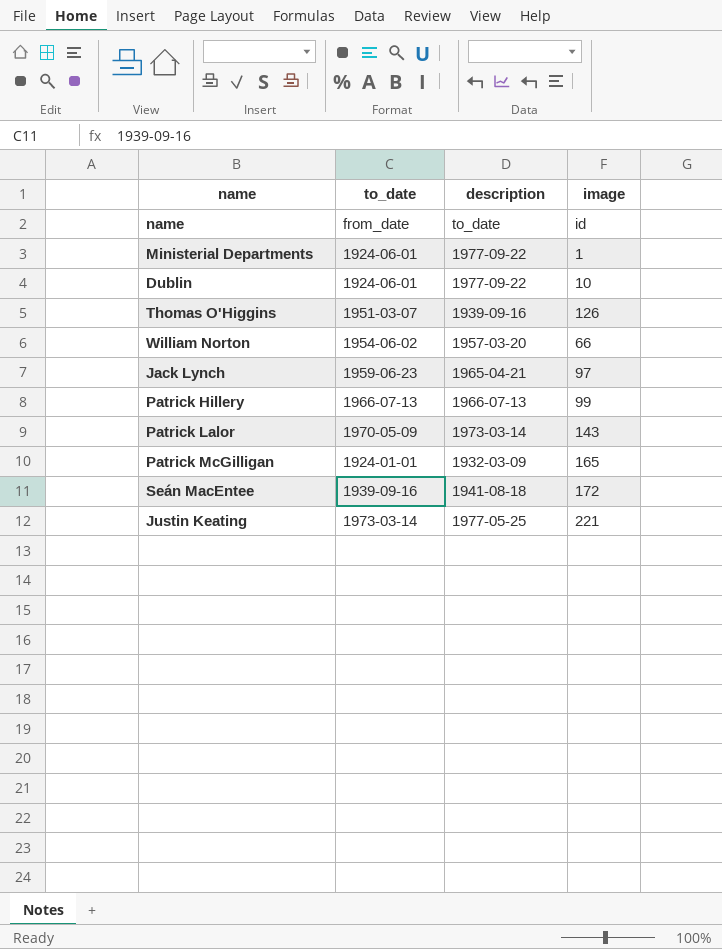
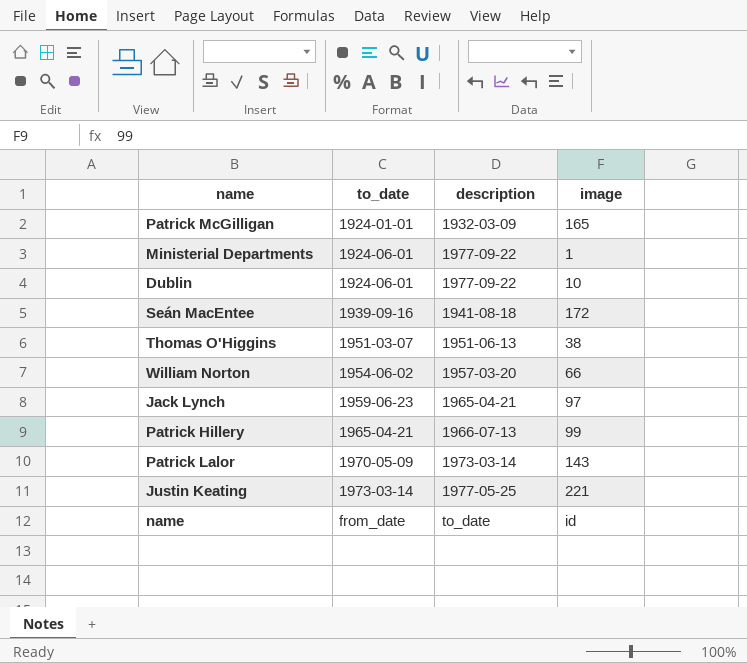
row order: none -> to_date ascending
Thomas O'Higgins | description: 1939-09-16 -> 1951-06-13
Thomas O'Higgins | image: 126 -> 38
Patrick Hillery | to_date: 1966-07-13 -> 1965-04-21

